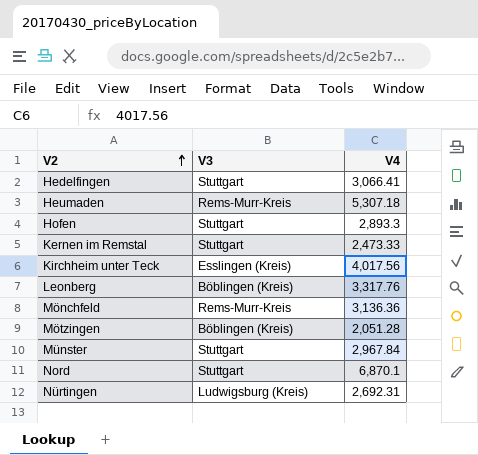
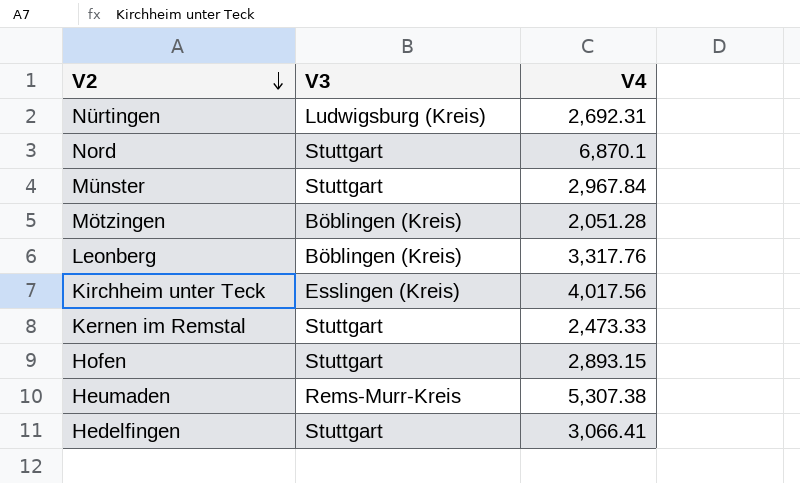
row order: V2 ascending -> V2 descending
row Mönchfeld: Rems-Murr-Kreis | 3,136.36 -> none
Hofen | V4: 2,893.3 -> 2,893.15
Heumaden | V4: 5,307.18 -> 5,307.38

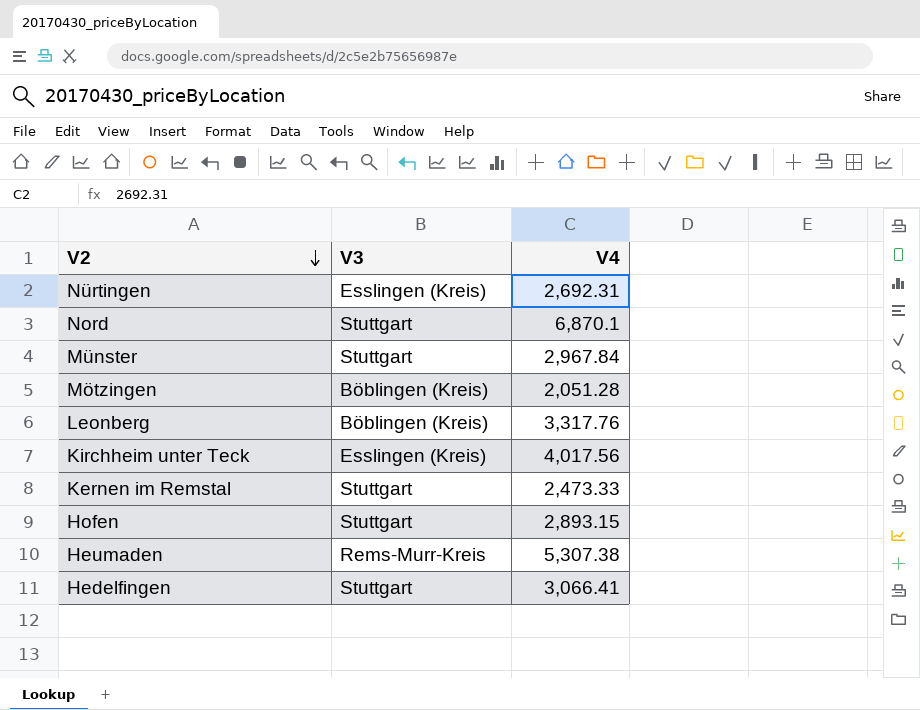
Nürtingen | V3: Ludwigsburg (Kreis) -> Esslingen (Kreis)

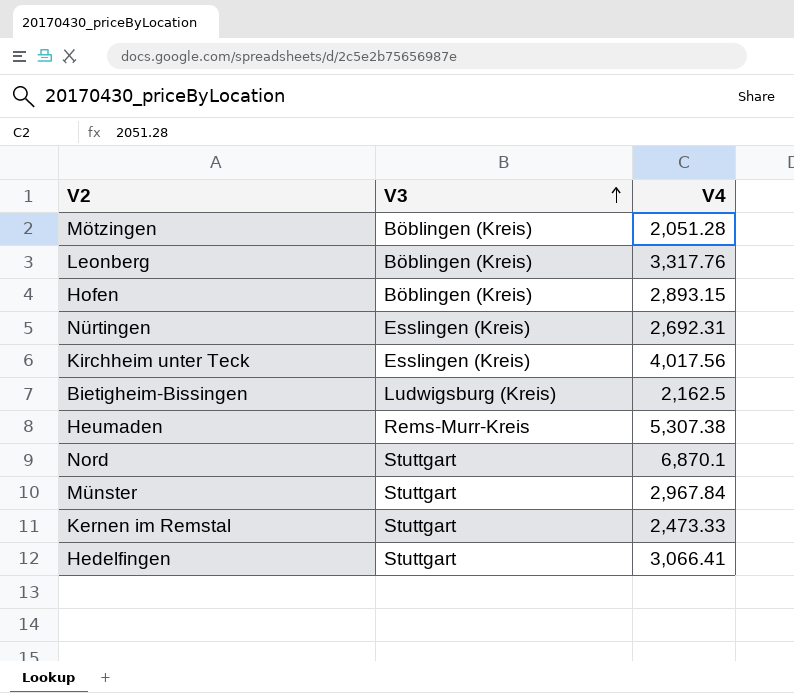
row order: V2 descending -> V3 ascending
Hofen | V3: Stuttgart -> Böblingen (Kreis)
row Bietigheim-Bissingen: none -> Ludwigsburg (Kreis) | 2,162.5

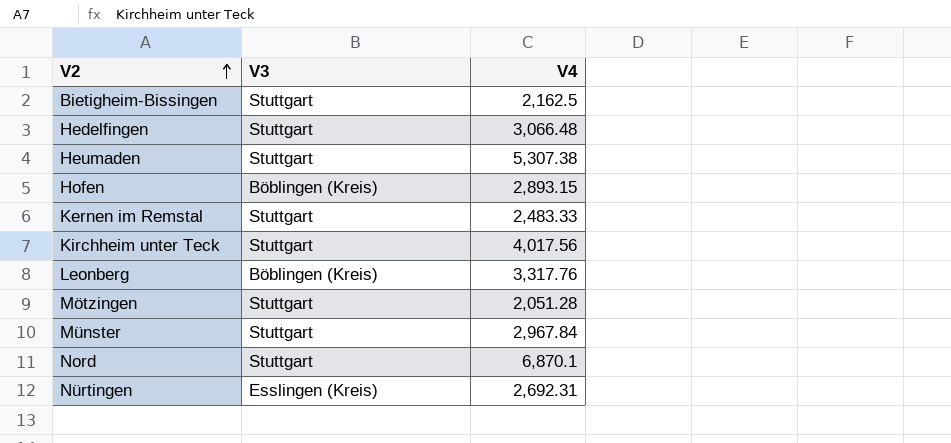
row order: V3 ascending -> V2 ascending
Bietigheim-Bissingen | V3: Ludwigsburg (Kreis) -> Stuttgart
Hedelfingen | V4: 3,066.41 -> 3,066.48
Heumaden | V3: Rems-Murr-Kreis -> Stuttgart
Kernen im Remstal | V4: 2,473.33 -> 2,483.33
Kirchheim unter Teck | V3: Esslingen (Kreis) -> Stuttgart
Mötzingen | V3: Böblingen (Kreis) -> Stuttgart

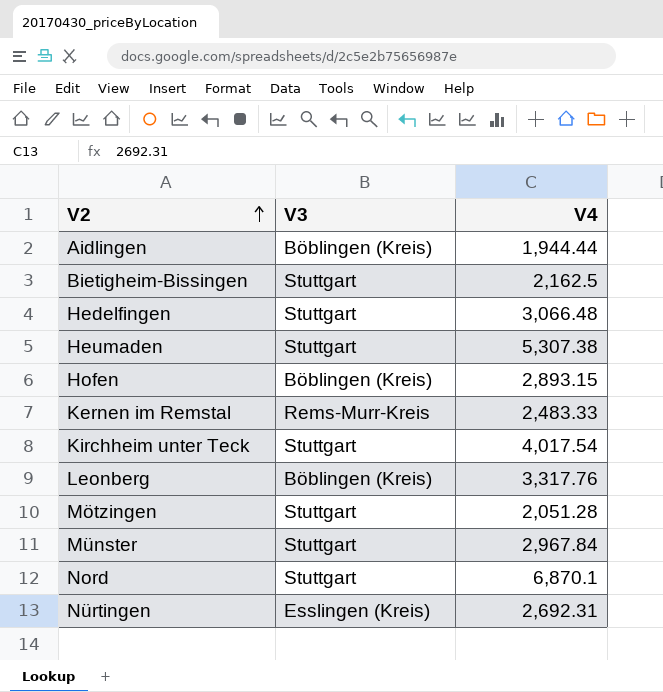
row Aidlingen: none -> Böblingen (Kreis) | 1,944.44
Kernen im Remstal | V3: Stuttgart -> Rems-Murr-Kreis
Kirchheim unter Teck | V4: 4,017.56 -> 4,017.54

